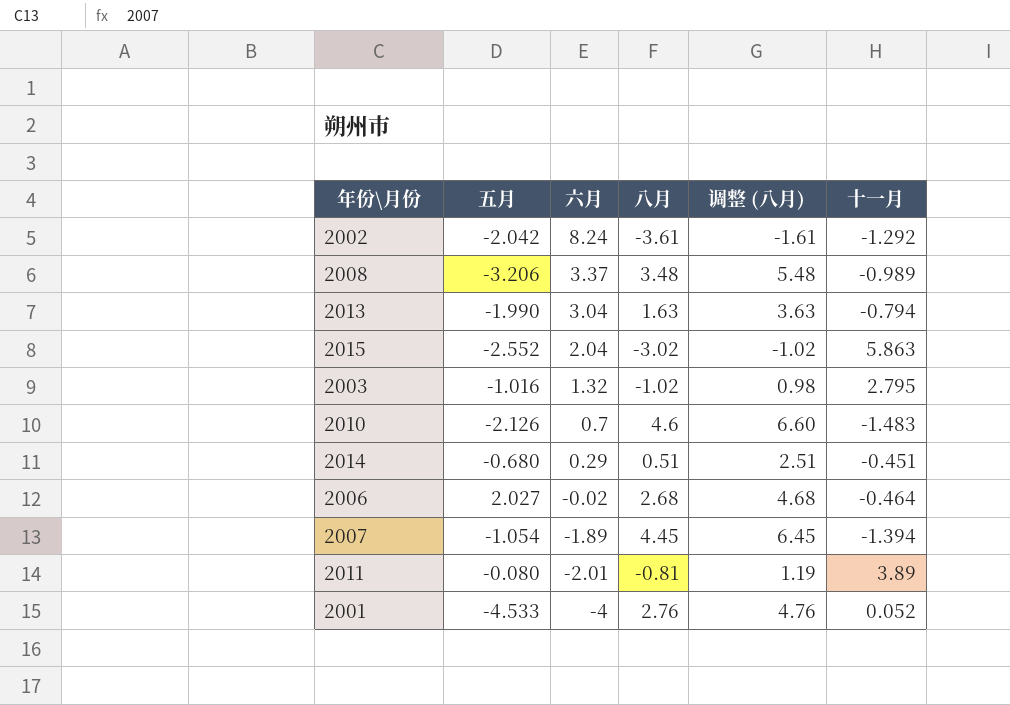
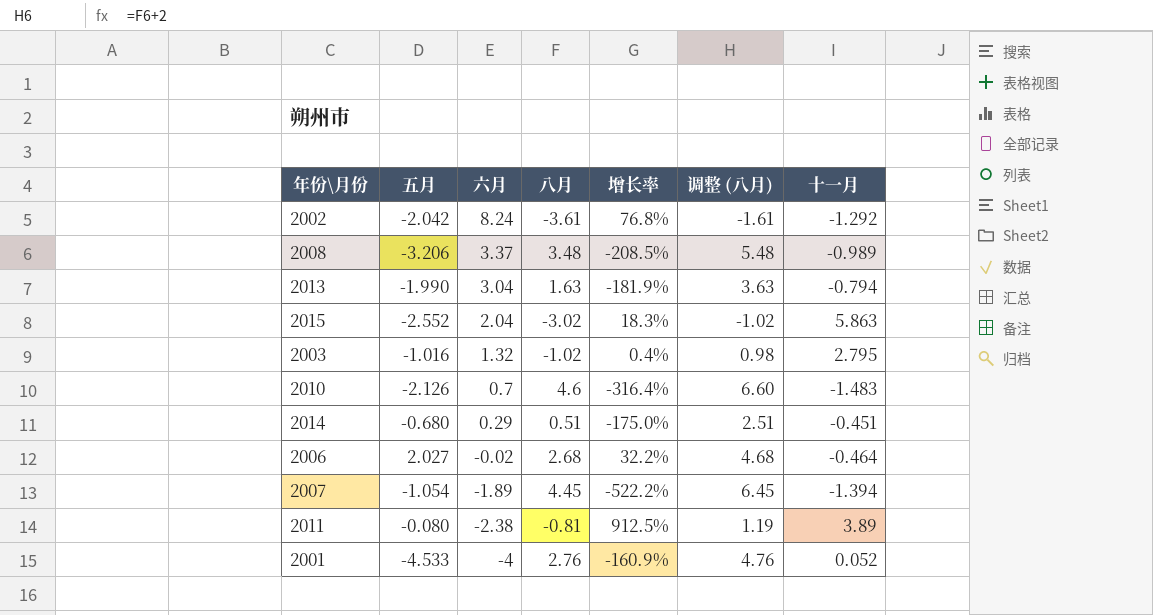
column 增长率 | formula: none -> ([八月] - [五月]) / [五月]
2011 | 六月: -2.01 -> -2.38

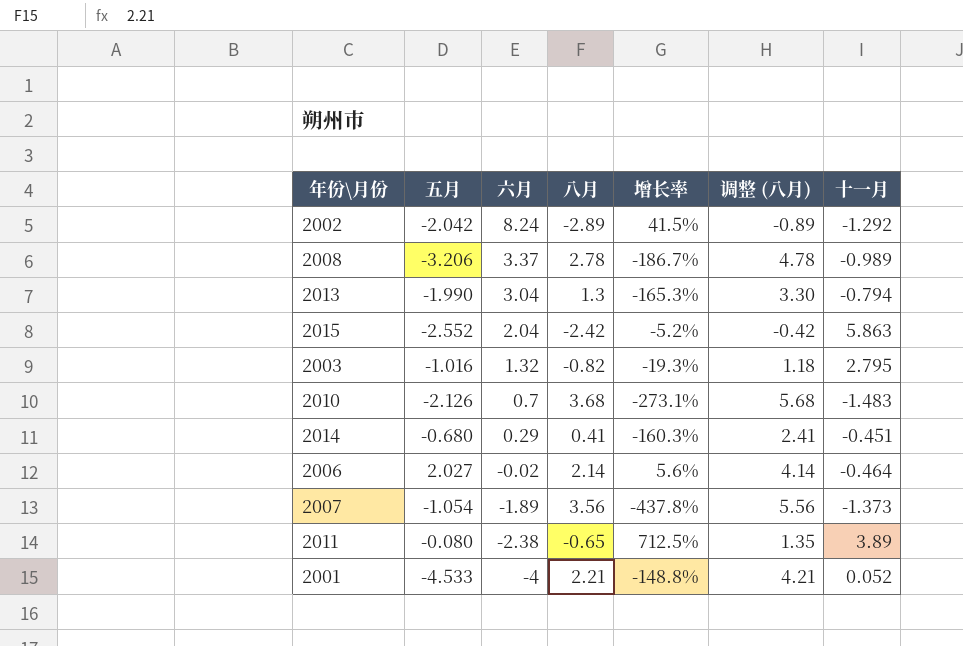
2002 | 八月: -3.61 -> -2.89
2002 | 增长率: 76.8% -> 41.5%
2002 | 调整 (八月): -1.61 -> -0.89
2008 | 八月: 3.48 -> 2.78
2008 | 增长率: -208.5% -> -186.7%
2008 | 调整 (八月): 5.48 -> 4.78
2013 | 八月: 1.63 -> 1.3
2013 | 增长率: -181.9% -> -165.3%
2013 | 调整 (八月): 3.63 -> 3.30
2015 | 八月: -3.02 -> -2.42
2015 | 增长率: 18.3% -> -5.2%
2015 | 调整 (八月): -1.02 -> -0.42
2003 | 八月: -1.02 -> -0.82
2003 | 增长率: 0.4% -> -19.3%
2003 | 调整 (八月): 0.98 -> 1.18
2010 | 八月: 4.6 -> 3.68
2010 | 增长率: -316.4% -> -273.1%
2010 | 调整 (八月): 6.60 -> 5.68
2014 | 八月: 0.51 -> 0.41
2014 | 增长率: -175.0% -> -160.3%
2014 | 调整 (八月): 2.51 -> 2.41
2006 | 八月: 2.68 -> 2.14
2006 | 增长率: 32.2% -> 5.6%
2006 | 调整 (八月): 4.68 -> 4.14
2007 | 八月: 4.45 -> 3.56
2007 | 增长率: -522.2% -> -437.8%
2007 | 调整 (八月): 6.45 -> 5.56
2007 | 十一月: -1.394 -> -1.373
2011 | 八月: -0.81 -> -0.65
2011 | 增长率: 912.5% -> 712.5%
2011 | 调整 (八月): 1.19 -> 1.35
2001 | 八月: 2.76 -> 2.21
2001 | 增长率: -160.9% -> -148.8%
2001 | 调整 (八月): 4.76 -> 4.21

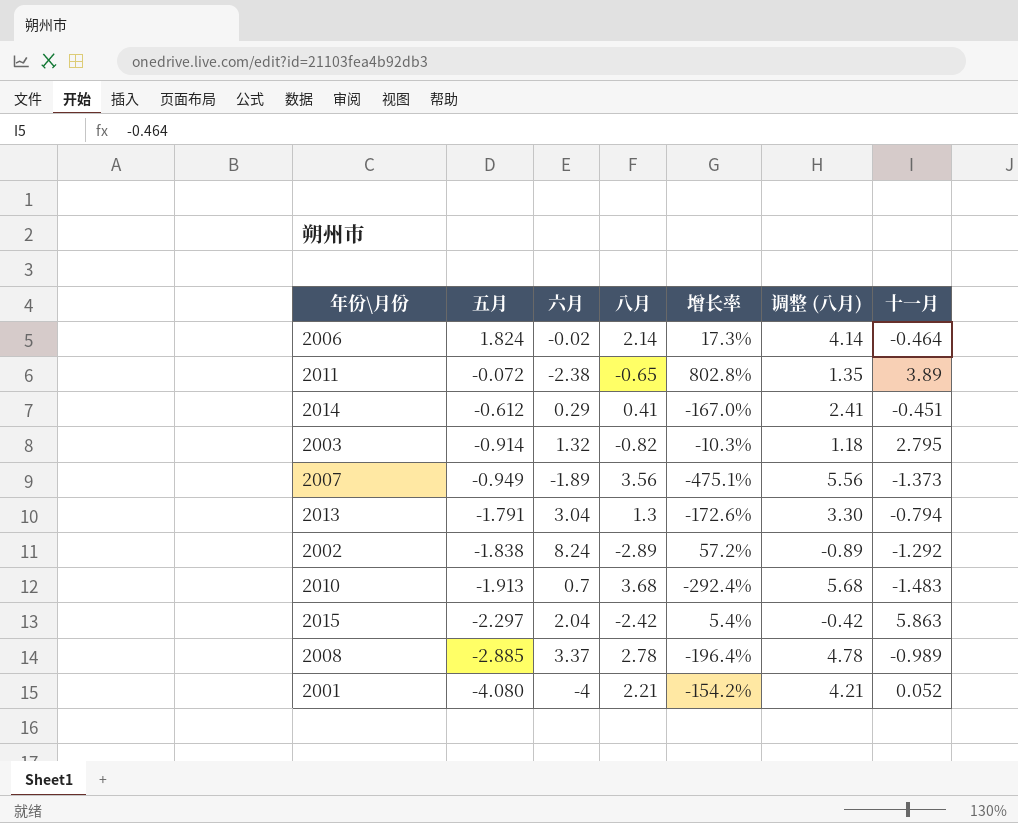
row order: 六月 descending -> 五月 descending
2006 | 五月: 2.027 -> 1.824
2006 | 增长率: 5.6% -> 17.3%
2011 | 五月: -0.080 -> -0.072
2011 | 增长率: 712.5% -> 802.8%
2014 | 五月: -0.680 -> -0.612
2014 | 增长率: -160.3% -> -167.0%
2003 | 五月: -1.016 -> -0.914
2003 | 增长率: -19.3% -> -10.3%
2007 | 五月: -1.054 -> -0.949
2007 | 增长率: -437.8% -> -475.1%
2013 | 五月: -1.990 -> -1.791
2013 | 增长率: -165.3% -> -172.6%
2002 | 五月: -2.042 -> -1.838
2002 | 增长率: 41.5% -> 57.2%
2010 | 五月: -2.126 -> -1.913
2010 | 增长率: -273.1% -> -292.4%
2015 | 五月: -2.552 -> -2.297
2015 | 增长率: -5.2% -> 5.4%
2008 | 五月: -3.206 -> -2.885
2008 | 增长率: -186.7% -> -196.4%
2001 | 五月: -4.533 -> -4.080
2001 | 增长率: -148.8% -> -154.2%

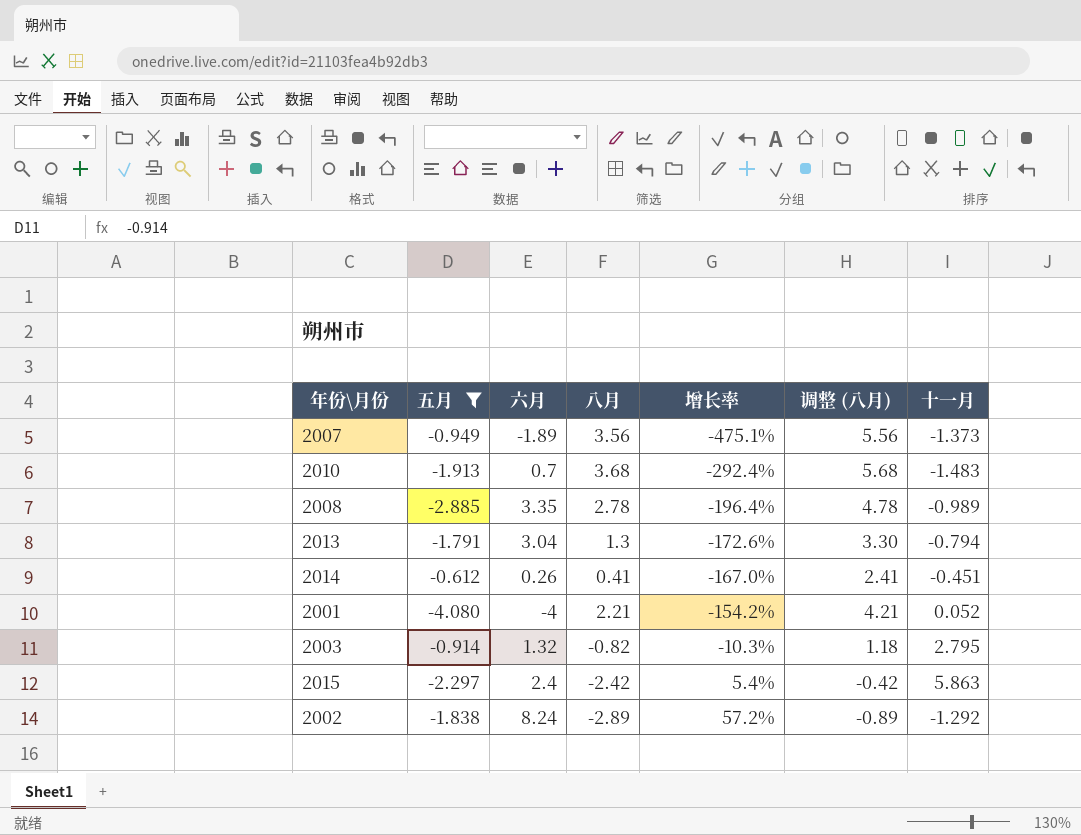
filter: none -> 五月 <= -0.612
row order: 五月 descending -> 增长率 ascending
2008 | 六月: 3.37 -> 3.35
2014 | 六月: 0.29 -> 0.26
2015 | 六月: 2.04 -> 2.4

